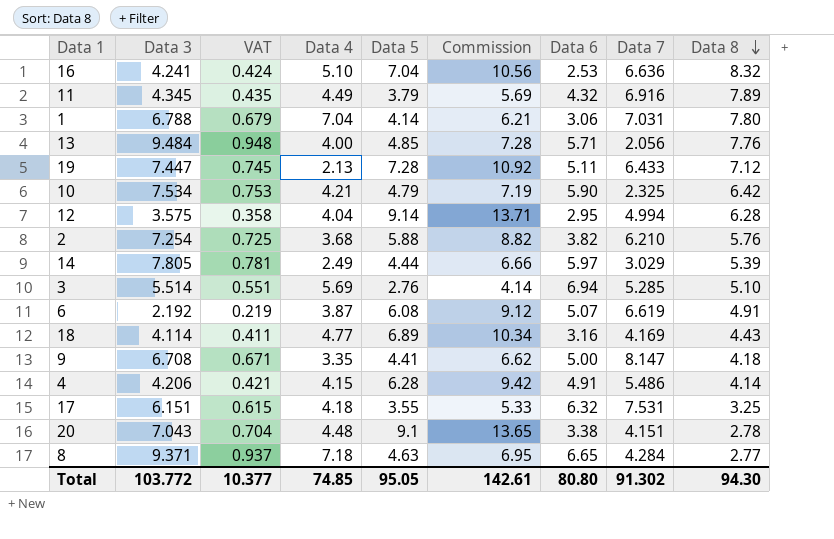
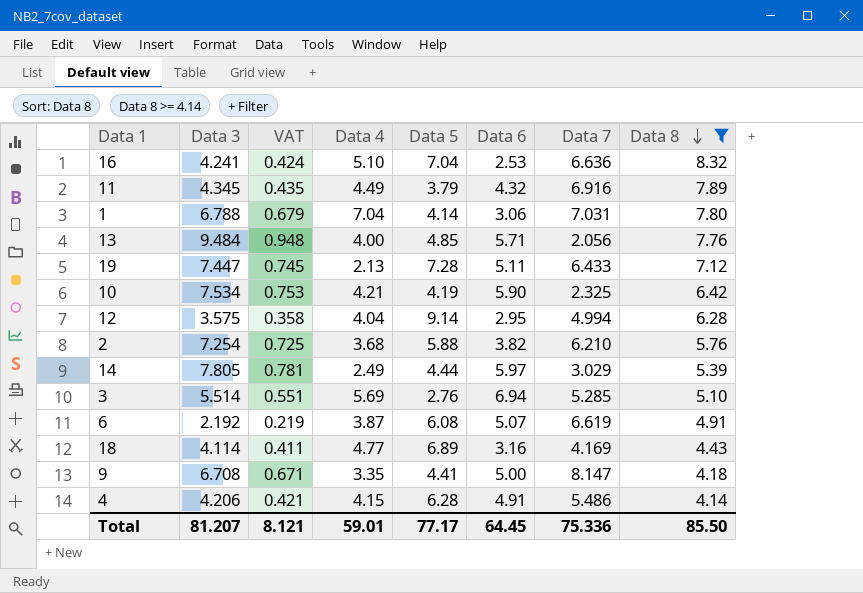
filter: none -> Data 8 >= 4.14
column Commission | formula: [Data 5] * 1.5 -> none
10 | Data 5: 4.79 -> 4.19
Total | Data 3: 103.772 -> 81.207
Total | VAT: 10.377 -> 8.121
Total | Data 4: 74.85 -> 59.01
Total | Data 5: 95.05 -> 77.17
Total | Data 6: 80.80 -> 64.45
Total | Data 7: 91.302 -> 75.336
Total | Data 8: 94.30 -> 85.50

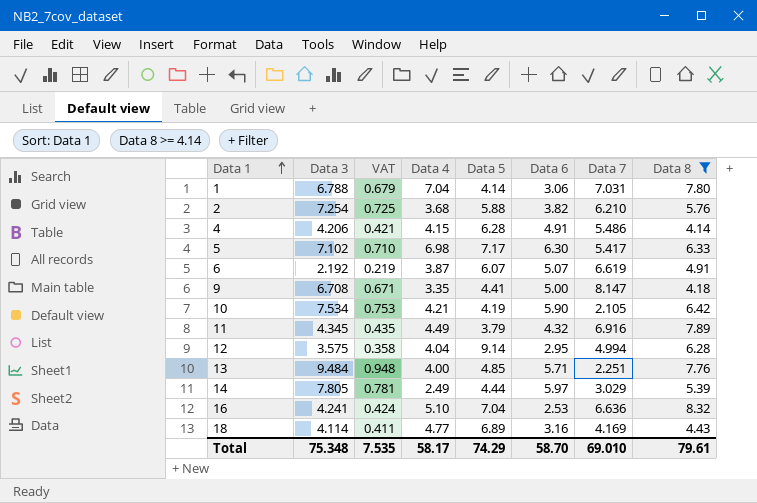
row order: Data 8 descending -> Data 1 ascending
row 19: 7.447 | 0.745 | 2.13 | 7.28 | 5.11 | 6.433 | 7.12 -> none
row 3: 5.514 | 0.551 | 5.69 | 2.76 | 6.94 | 5.285 | 5.10 -> none
row 5: none -> 7.102 | 0.710 | 6.98 | 7.17 | 6.30 | 5.417 | 6.33
6 | Data 5: 6.08 -> 6.07
10 | Data 7: 2.325 -> 2.105
13 | Data 7: 2.056 -> 2.251
Total | Data 3: 81.207 -> 75.348
Total | VAT: 8.121 -> 7.535
Total | Data 4: 59.01 -> 58.17
Total | Data 5: 77.17 -> 74.29
Total | Data 6: 64.45 -> 58.70
Total | Data 7: 75.336 -> 69.010
Total | Data 8: 85.50 -> 79.61

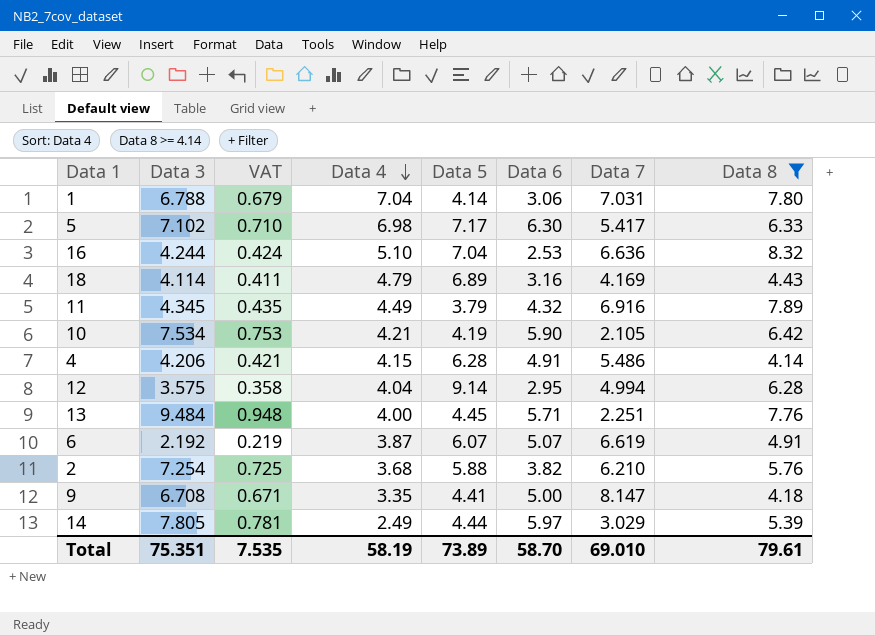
row order: Data 1 ascending -> Data 4 descending
16 | Data 3: 4.241 -> 4.244
18 | Data 4: 4.77 -> 4.79
13 | Data 5: 4.85 -> 4.45
Total | Data 3: 75.348 -> 75.351
Total | Data 4: 58.17 -> 58.19
Total | Data 5: 74.29 -> 73.89

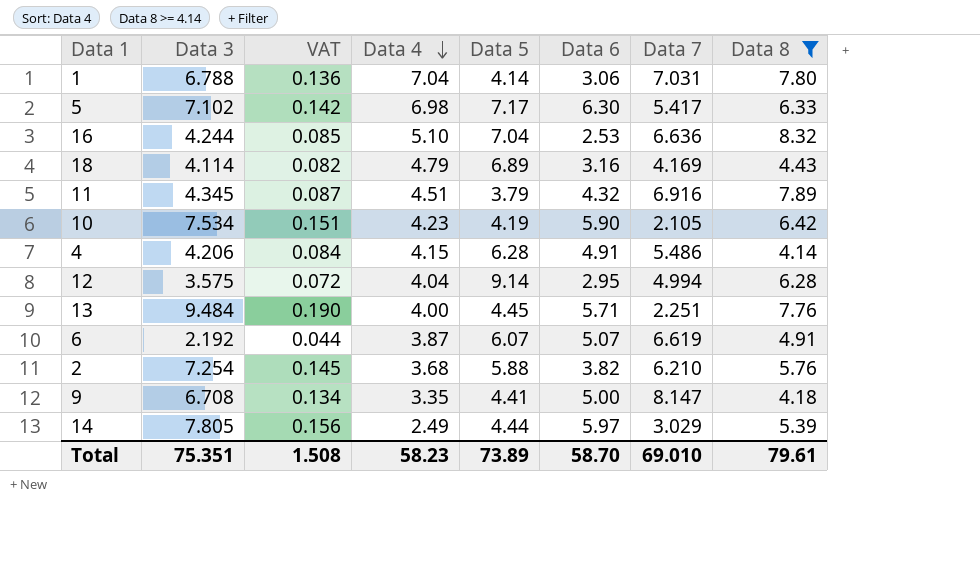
column VAT | formula: [Data 3] * 0.1 -> [Data 3] * 0.02
11 | Data 4: 4.49 -> 4.51
10 | Data 4: 4.21 -> 4.23
Total | VAT: 7.535 -> 1.508
Total | Data 4: 58.19 -> 58.23

